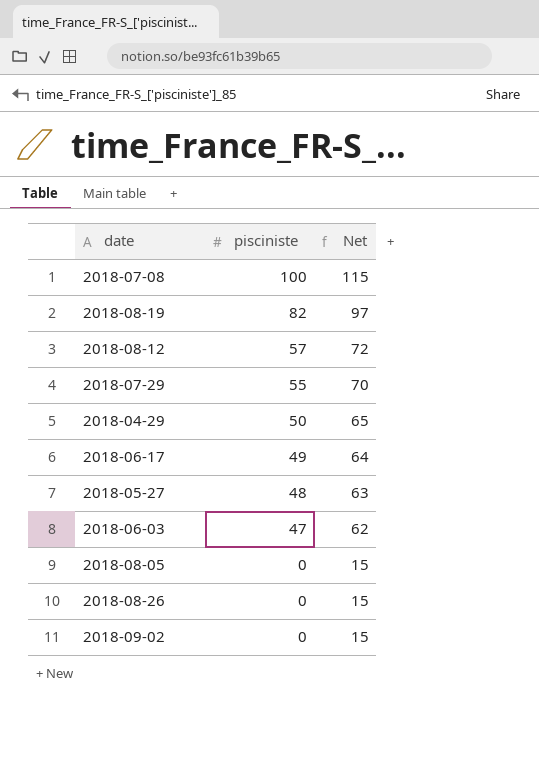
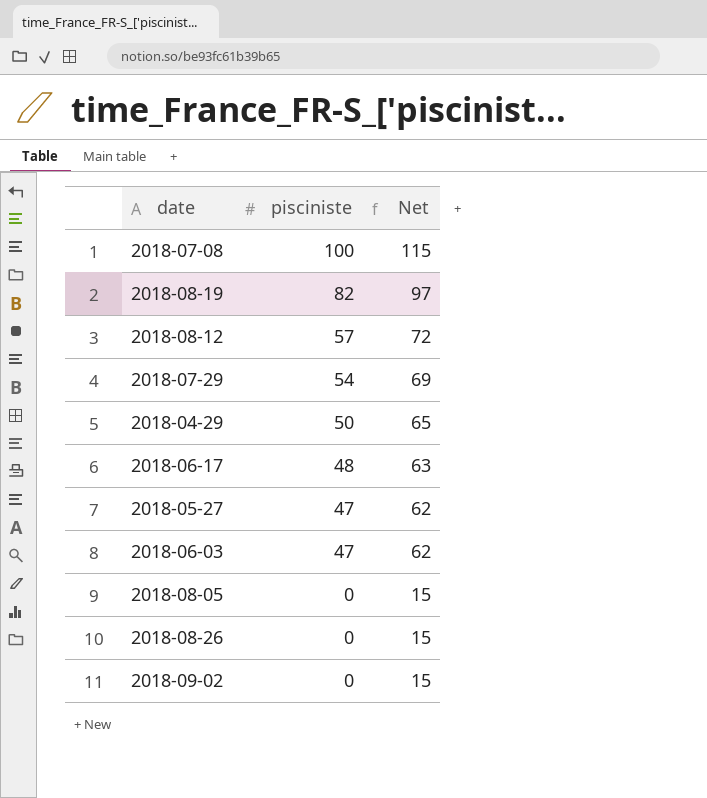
2018-07-29 | pisciniste: 55 -> 54
2018-07-29 | Net: 70 -> 69
2018-06-17 | pisciniste: 49 -> 48
2018-06-17 | Net: 64 -> 63
2018-05-27 | pisciniste: 48 -> 47
2018-05-27 | Net: 63 -> 62

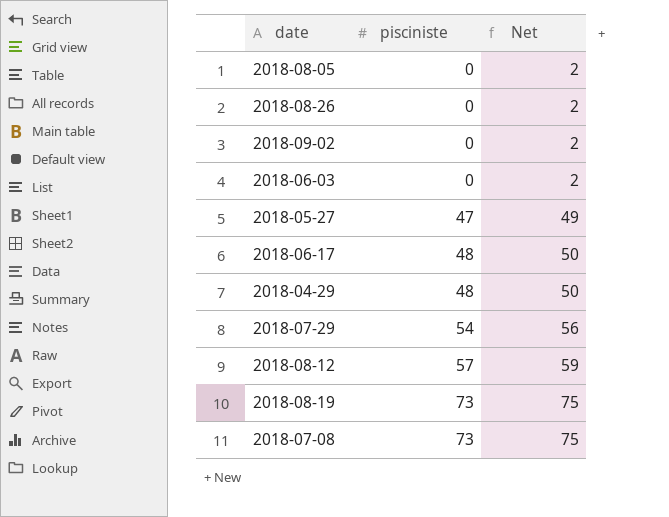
row order: pisciniste descending -> pisciniste ascending
column Net | formula: [pisciniste] + 15 -> [pisciniste] + 2
2018-06-03 | pisciniste: 47 -> 0
2018-04-29 | pisciniste: 50 -> 48
2018-08-19 | pisciniste: 82 -> 73
2018-07-08 | pisciniste: 100 -> 73

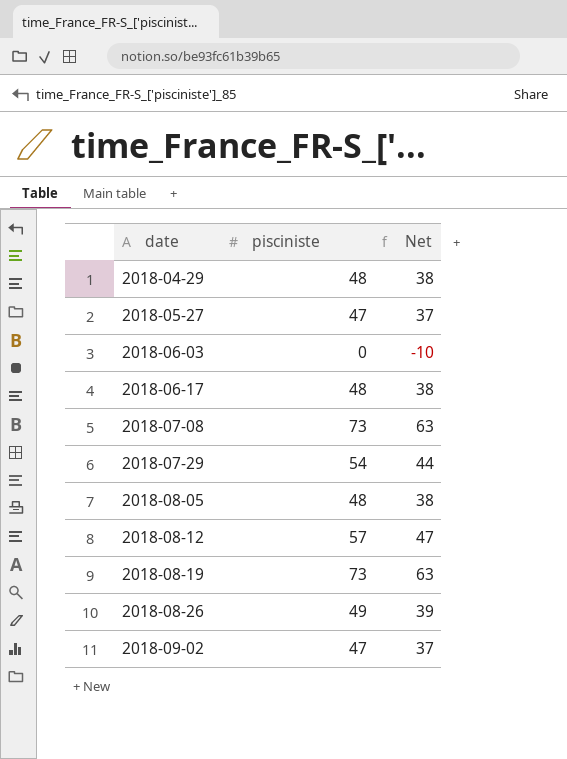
row order: pisciniste ascending -> date ascending
column Net | formula: [pisciniste] + 2 -> [pisciniste] - 10
2018-08-05 | pisciniste: 0 -> 48
2018-08-26 | pisciniste: 0 -> 49
2018-09-02 | pisciniste: 0 -> 47

